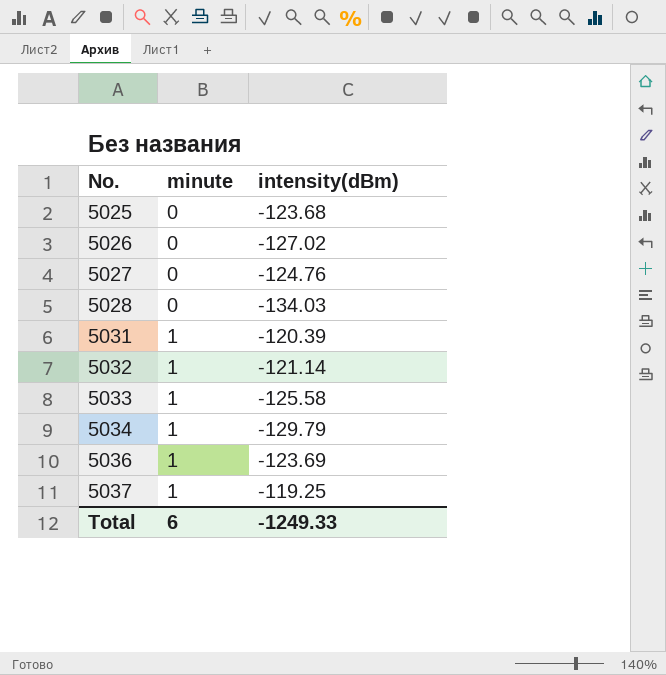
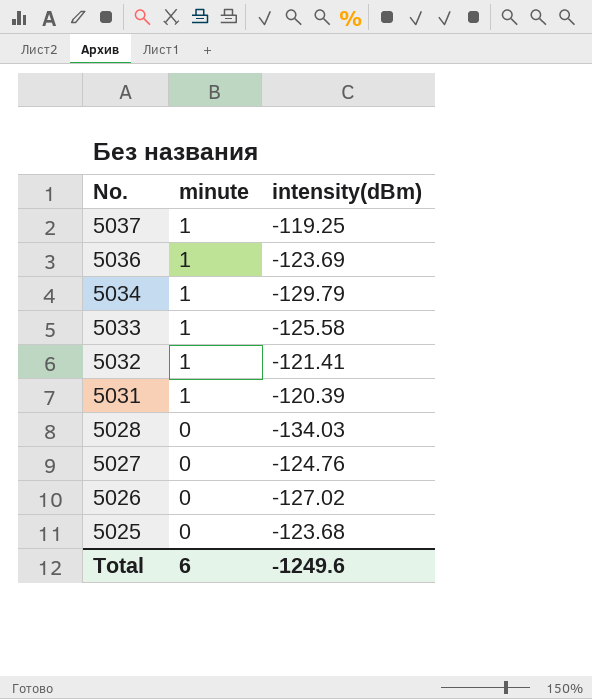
row order: No. ascending -> No. descending
5032 | intensity(dBm): -121.14 -> -121.41
Total | intensity(dBm): -1249.33 -> -1249.6

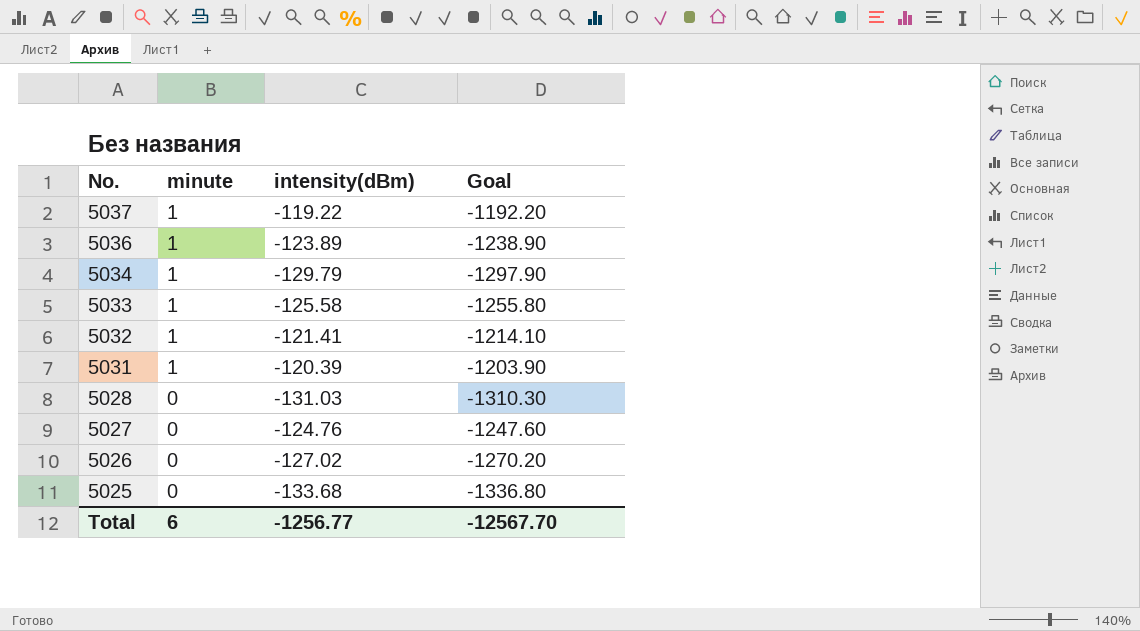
column Goal | formula: none -> [intensity(dBm)] * 10
5037 | intensity(dBm): -119.25 -> -119.22
5036 | intensity(dBm): -123.69 -> -123.89
5028 | intensity(dBm): -134.03 -> -131.03
5025 | intensity(dBm): -123.68 -> -133.68
Total | intensity(dBm): -1249.6 -> -1256.77

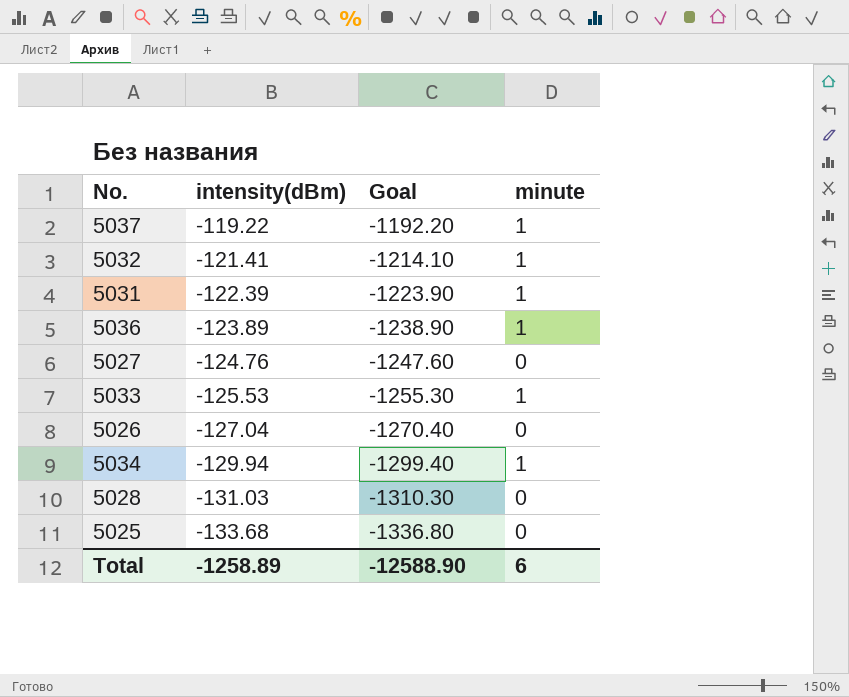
row order: No. descending -> intensity(dBm) descending
column minute | position: 2 -> 4
5031 | intensity(dBm): -120.39 -> -122.39
5031 | Goal: -1203.90 -> -1223.90
5033 | intensity(dBm): -125.58 -> -125.53
5033 | Goal: -1255.80 -> -1255.30
5026 | intensity(dBm): -127.02 -> -127.04
5026 | Goal: -1270.20 -> -1270.40
5034 | intensity(dBm): -129.79 -> -129.94
5034 | Goal: -1297.90 -> -1299.40
Total | intensity(dBm): -1256.77 -> -1258.89
Total | Goal: -12567.70 -> -12588.90

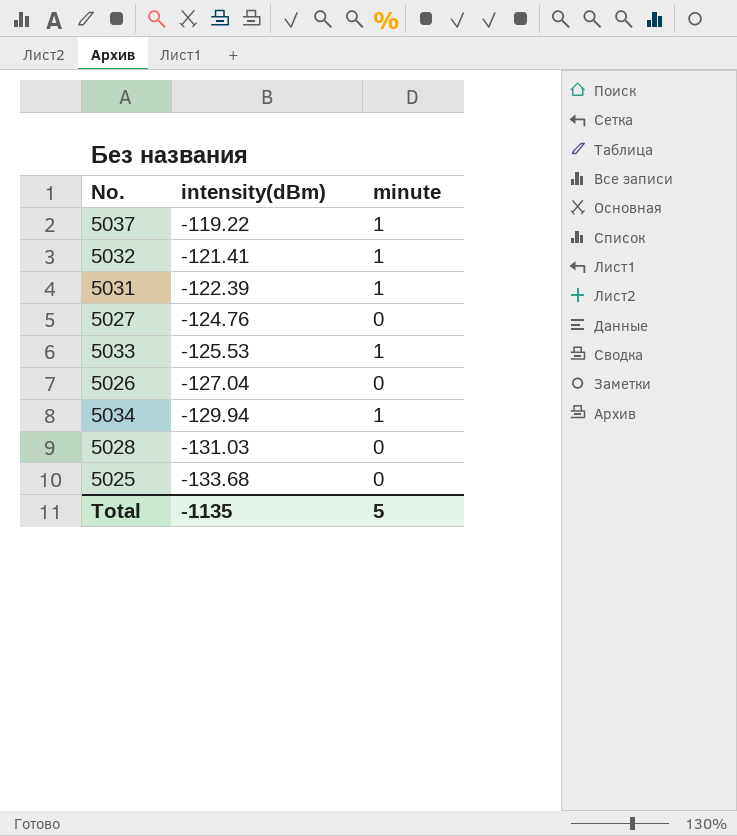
column Goal | formula: [intensity(dBm)] * 10 -> none
row 5036: -123.89 | -1238.90 | 1 -> none
Total | intensity(dBm): -1258.89 -> -1135
Total | minute: 6 -> 5

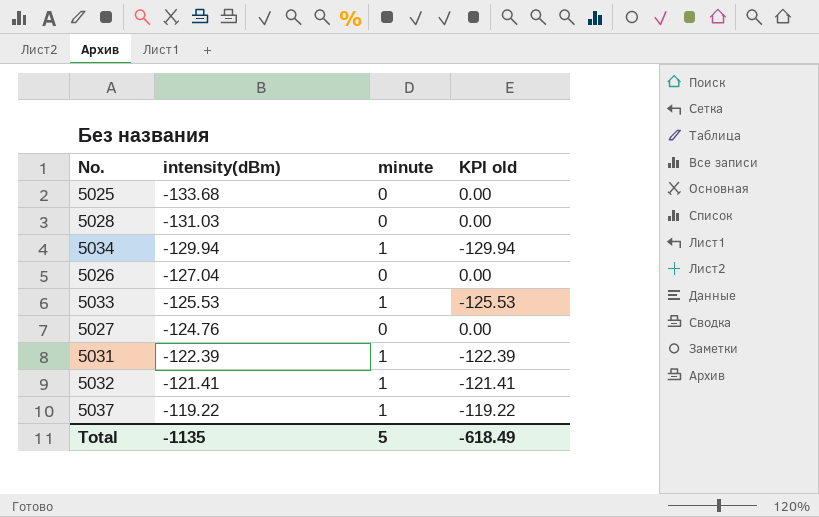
row order: intensity(dBm) descending -> intensity(dBm) ascending
column KPI old | formula: none -> [intensity(dBm)] * [minute]

